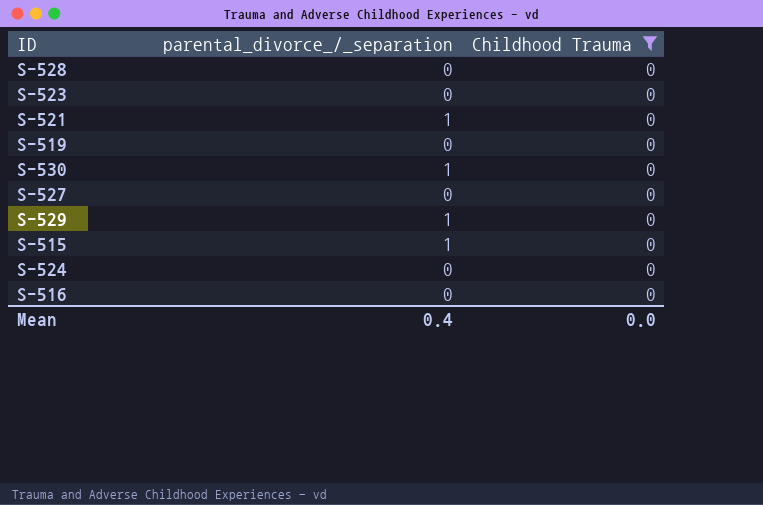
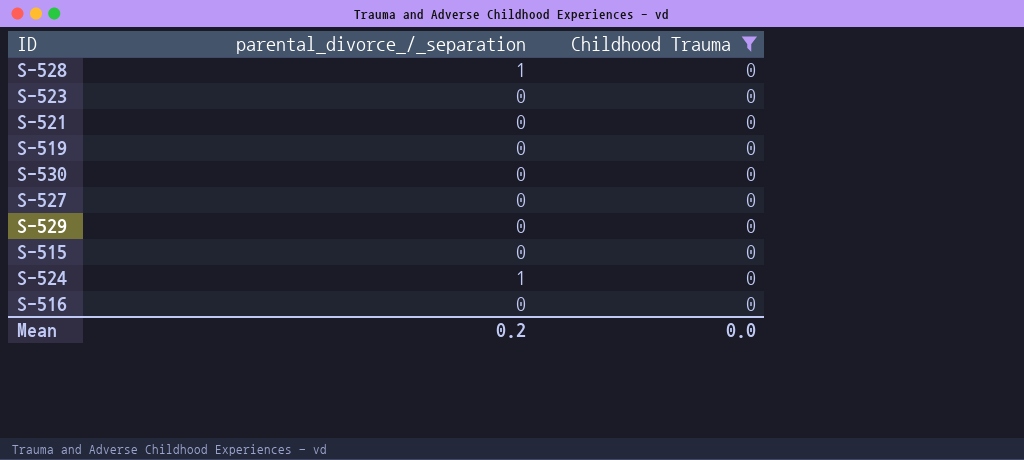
S-528 | parental_divorce_/_separation: 0 -> 1
S-521 | parental_divorce_/_separation: 1 -> 0
S-530 | parental_divorce_/_separation: 1 -> 0
S-529 | parental_divorce_/_separation: 1 -> 0
S-515 | parental_divorce_/_separation: 1 -> 0
S-524 | parental_divorce_/_separation: 0 -> 1
Mean | parental_divorce_/_separation: 0.4 -> 0.2

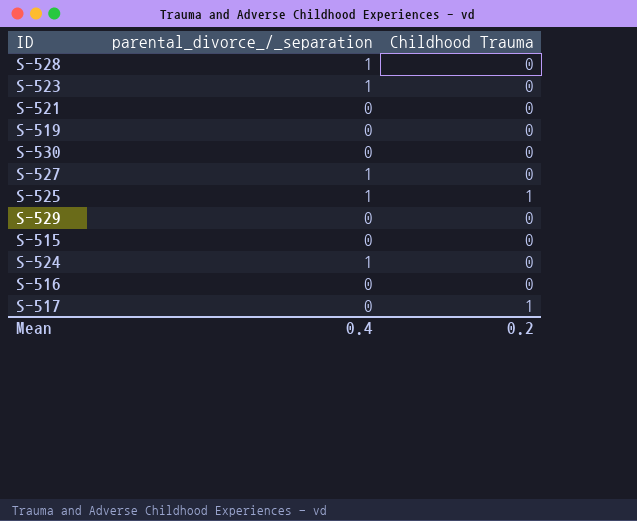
filter: Childhood Trauma = 0 -> none
S-523 | parental_divorce_/_separation: 0 -> 1
S-527 | parental_divorce_/_separation: 0 -> 1
Mean | parental_divorce_/_separation: 0.2 -> 0.4
Mean | Childhood Trauma: 0.0 -> 0.2

